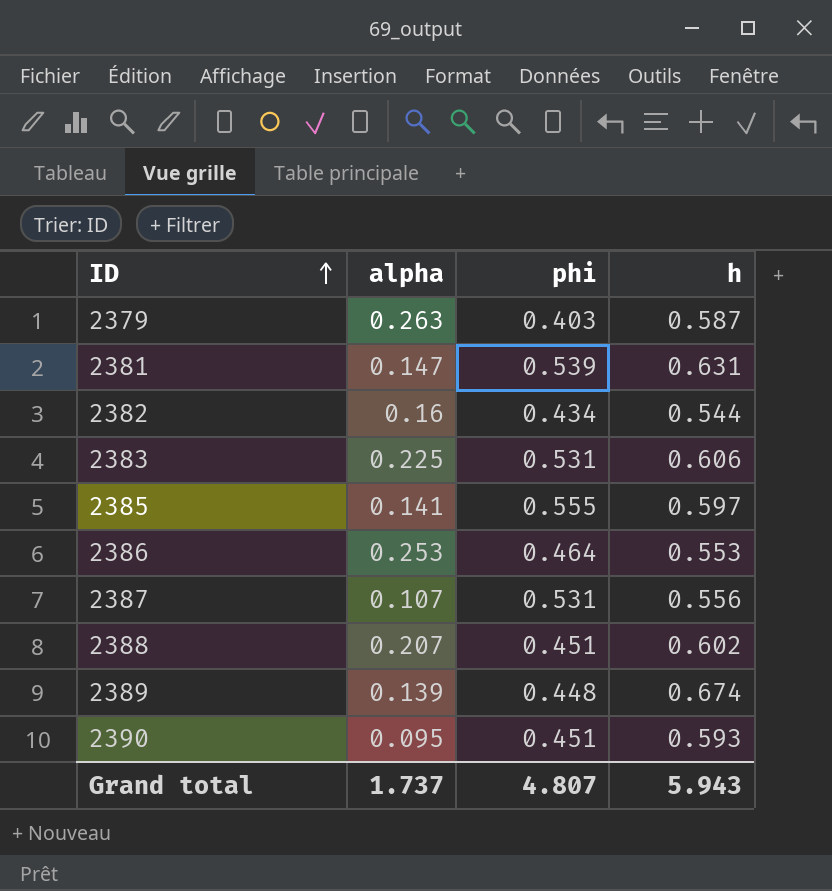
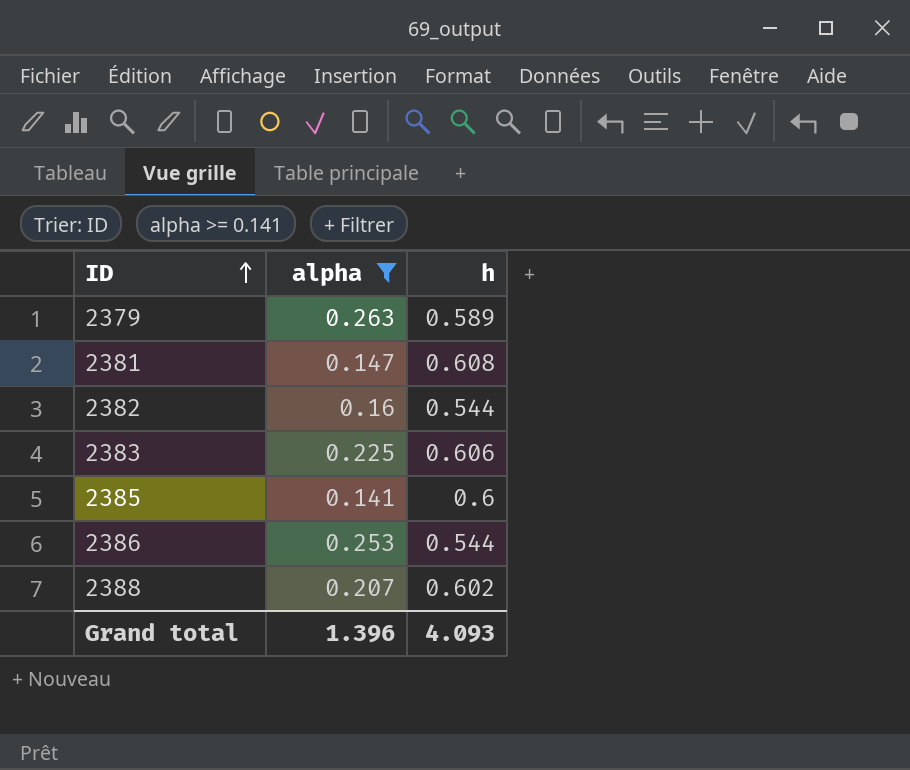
filter: none -> alpha >= 0.141
column phi | position: 3 -> none
2379 | h: 0.587 -> 0.589
2381 | h: 0.631 -> 0.608
2385 | h: 0.597 -> 0.6
2386 | h: 0.553 -> 0.544
Grand total | alpha: 1.737 -> 1.396
Grand total | h: 5.943 -> 4.093

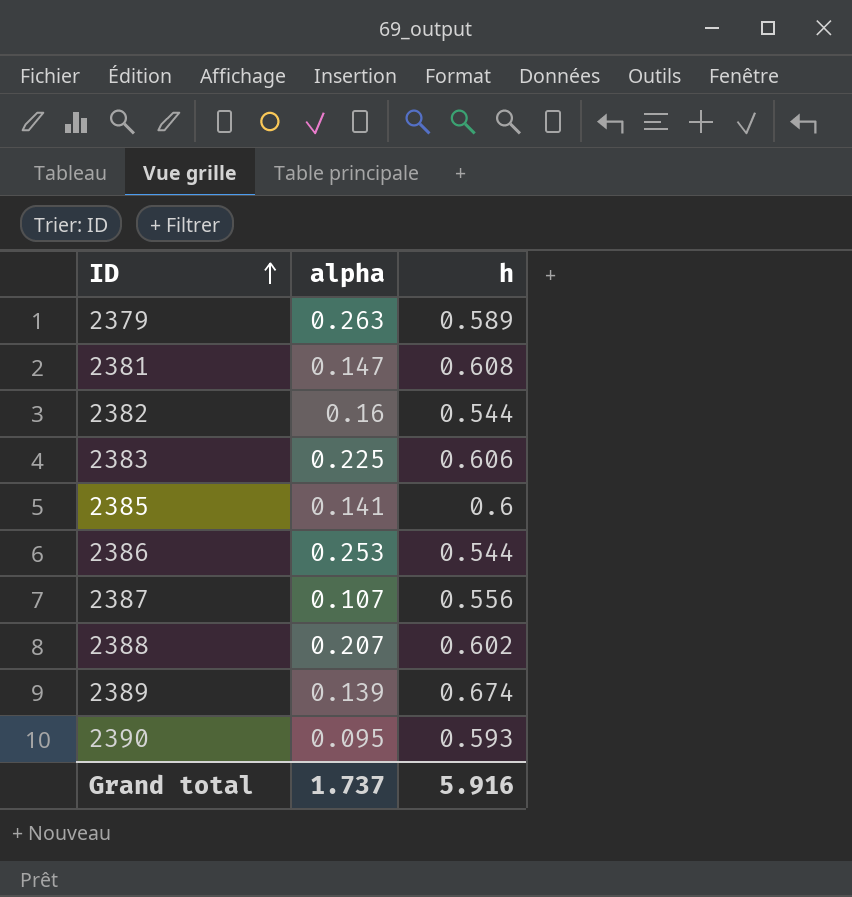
filter: alpha >= 0.141 -> none
Grand total | alpha: 1.396 -> 1.737
Grand total | h: 4.093 -> 5.916

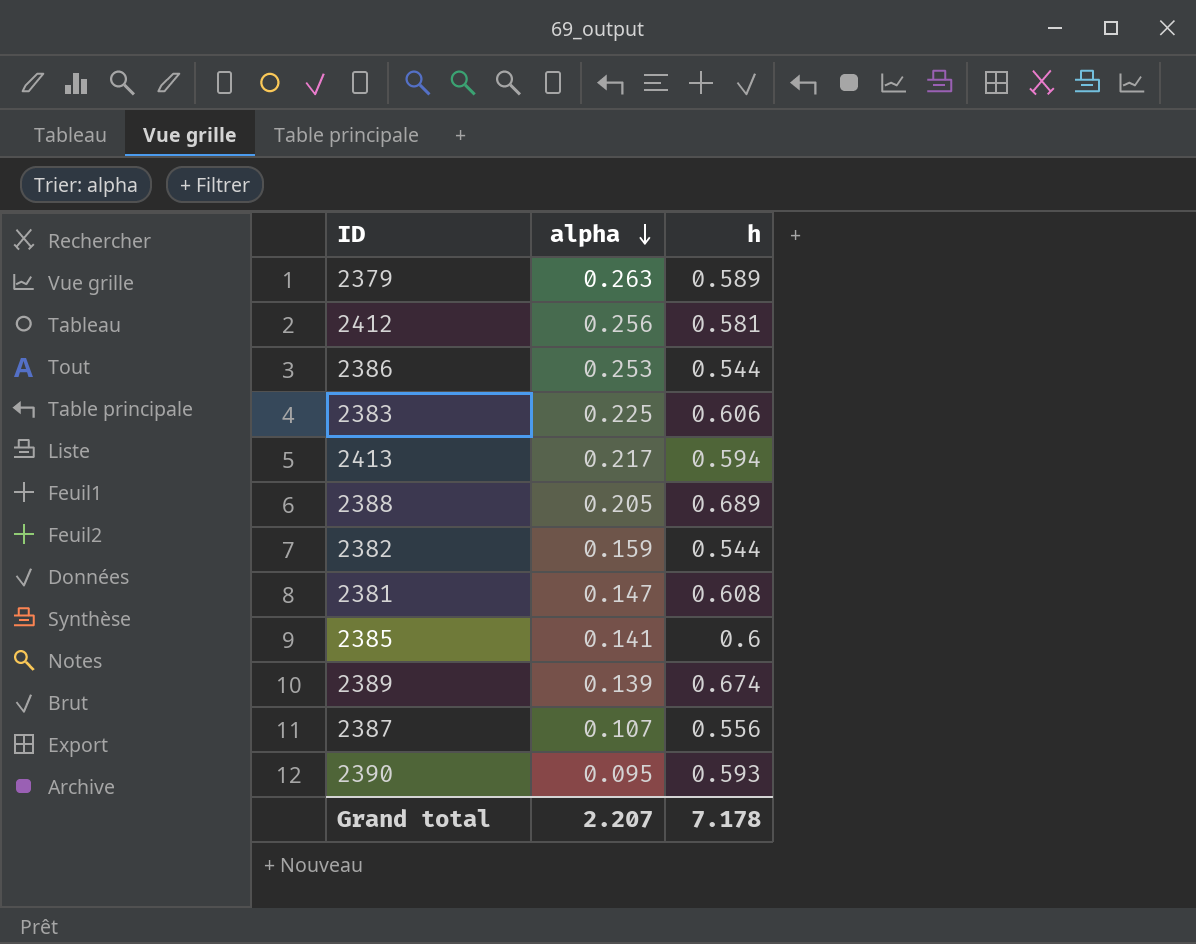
row order: ID ascending -> alpha descending
row 2412: none -> 0.256 | 0.581
row 2413: none -> 0.217 | 0.594
2388 | alpha: 0.207 -> 0.205
2388 | h: 0.602 -> 0.689
2382 | alpha: 0.16 -> 0.159
Grand total | alpha: 1.737 -> 2.207
Grand total | h: 5.916 -> 7.178

